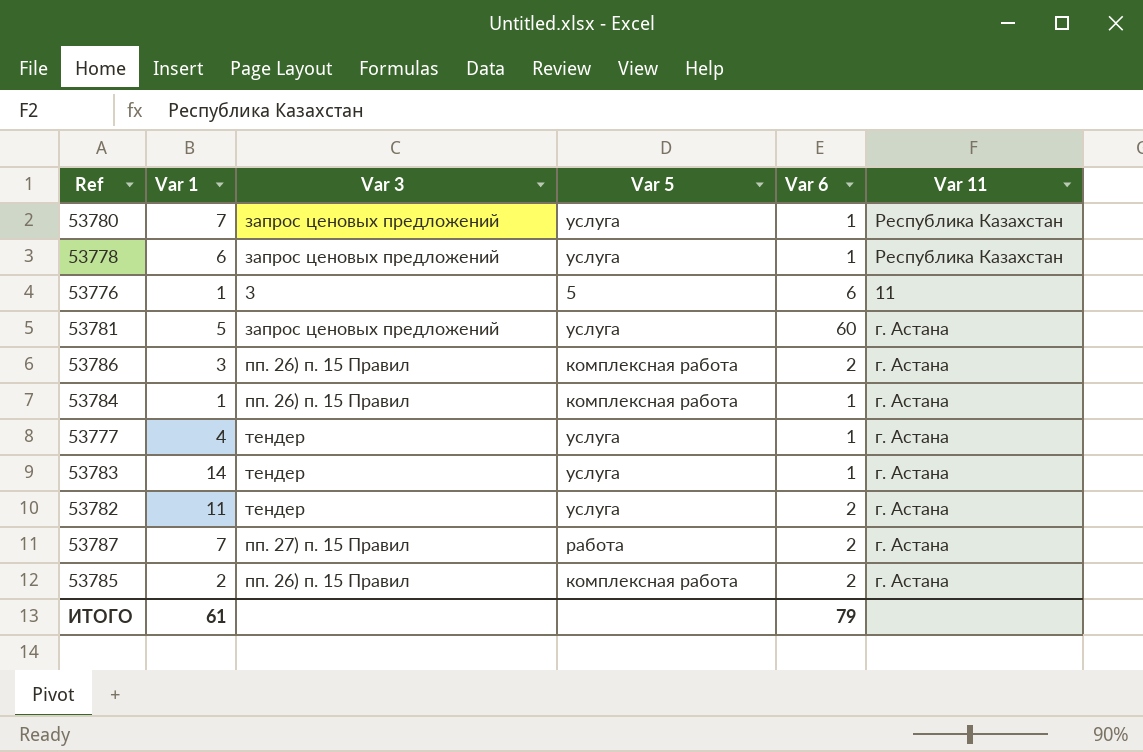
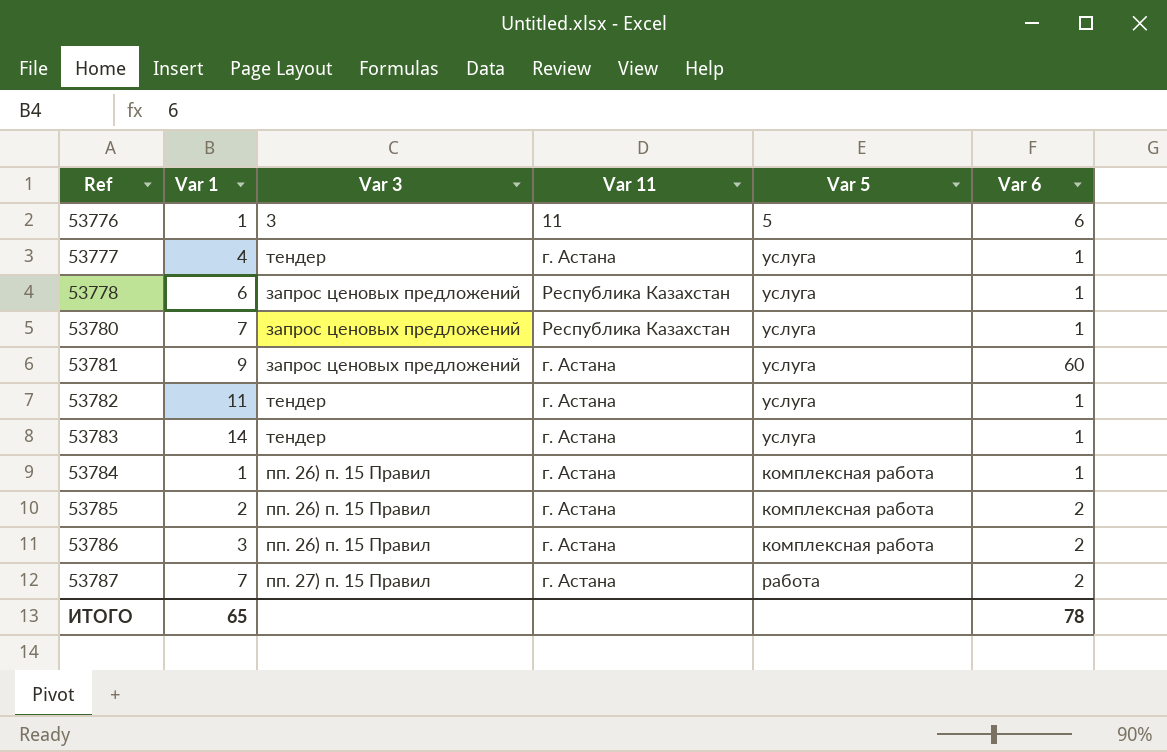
row order: none -> Ref ascending
column Var 11 | position: 6 -> 4
53781 | Var 1: 5 -> 9
53782 | Var 6: 2 -> 1
ИТОГО | Var 1: 61 -> 65
ИТОГО | Var 6: 79 -> 78

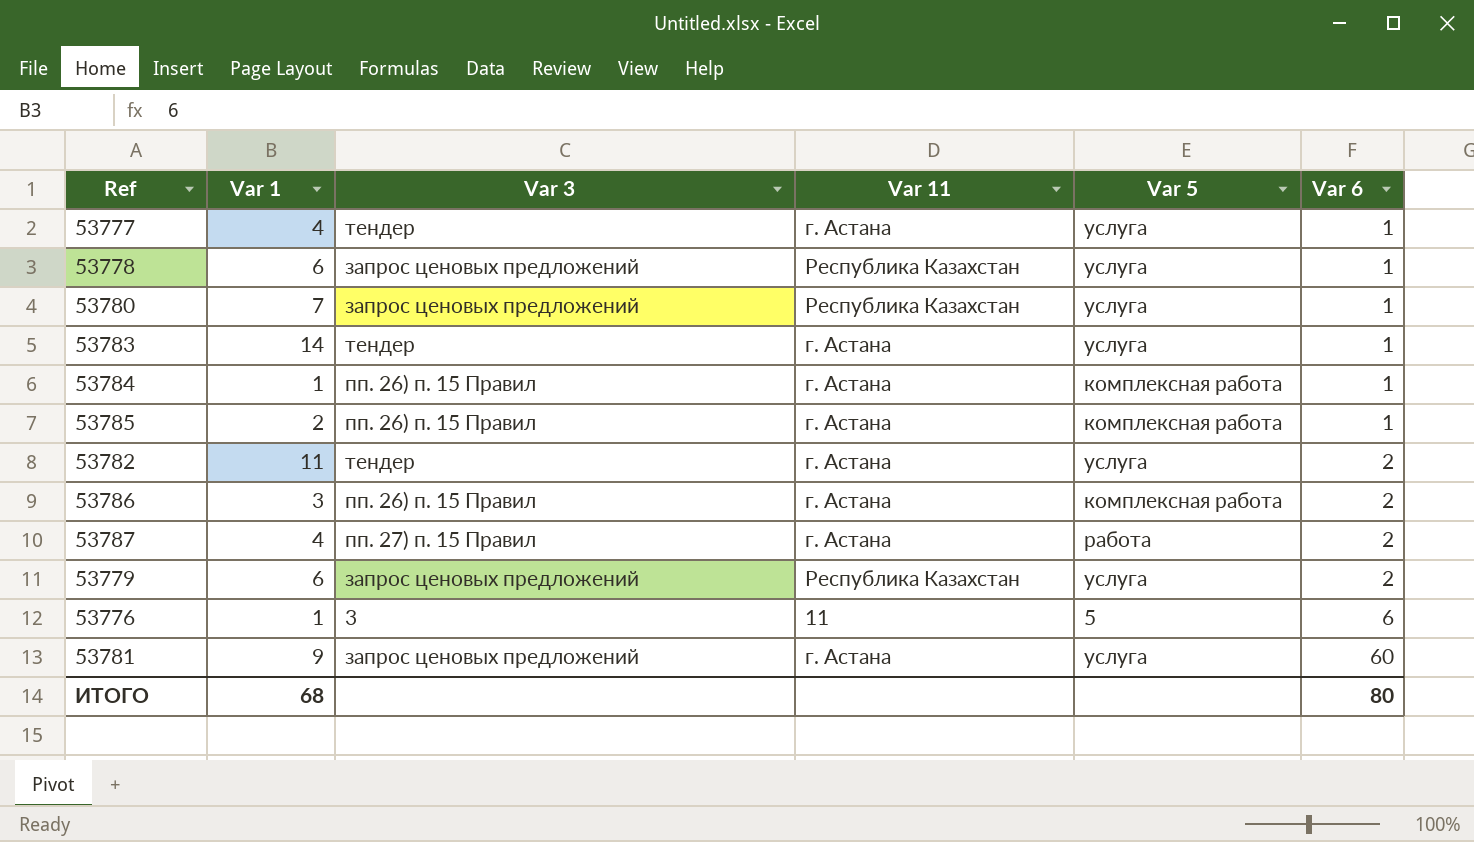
row order: Ref ascending -> Var 6 ascending
53785 | Var 6: 2 -> 1
53782 | Var 6: 1 -> 2
53787 | Var 1: 7 -> 4
row 53779: none -> 6 | запрос ценовых предложений | Республика Казахстан | услуга | 2
ИТОГО | Var 1: 65 -> 68
ИТОГО | Var 6: 78 -> 80

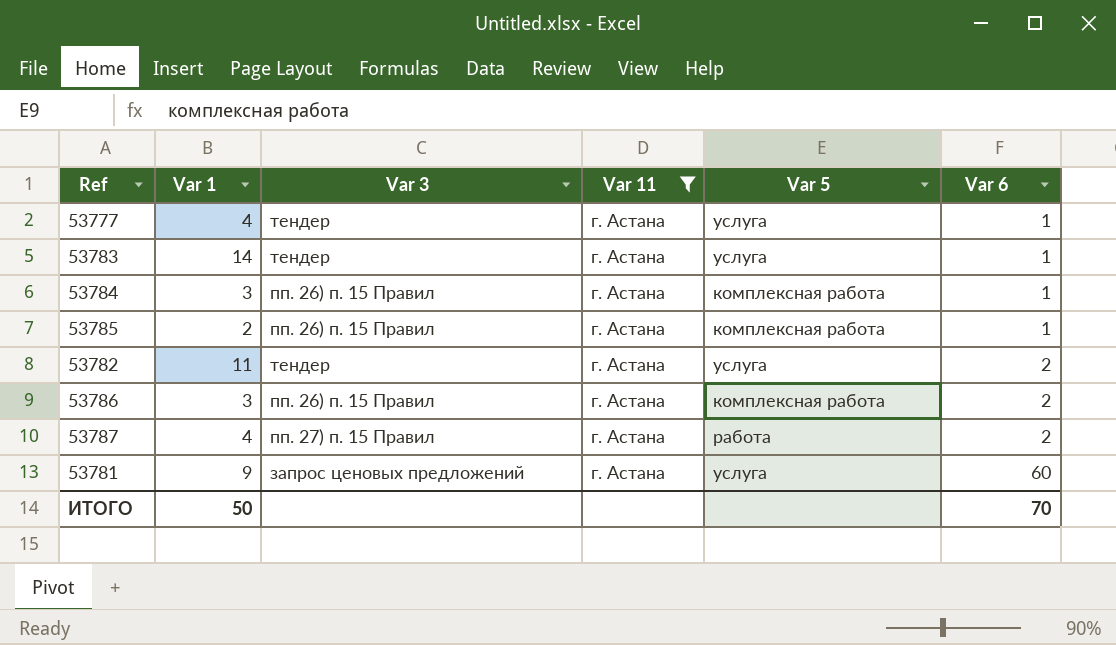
filter: none -> Var 11 = г. Астана
53784 | Var 1: 1 -> 3
ИТОГО | Var 1: 68 -> 50
ИТОГО | Var 6: 80 -> 70

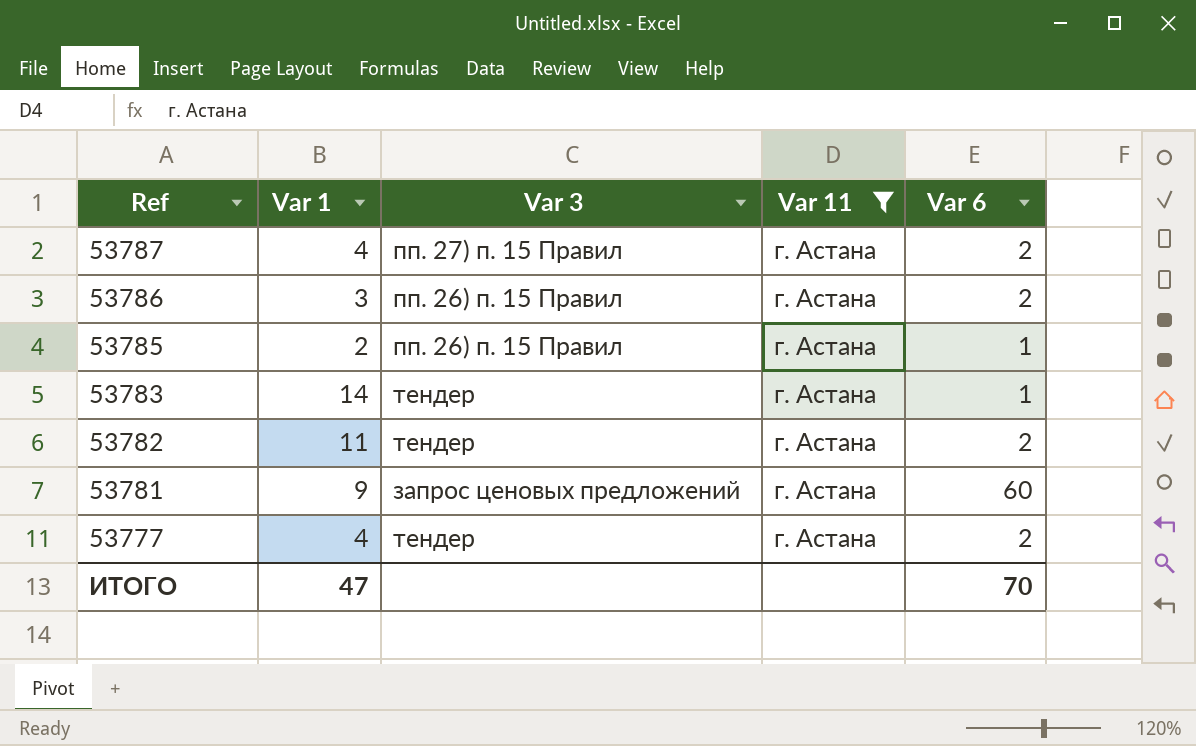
row order: Var 6 ascending -> Ref descending
column Var 5 | position: 5 -> none
row 53784: 3 | пп. 26) п. 15 Правил | г. Астана | комплексная работа | 1 -> none
53777 | Var 6: 1 -> 2
ИТОГО | Var 1: 50 -> 47

